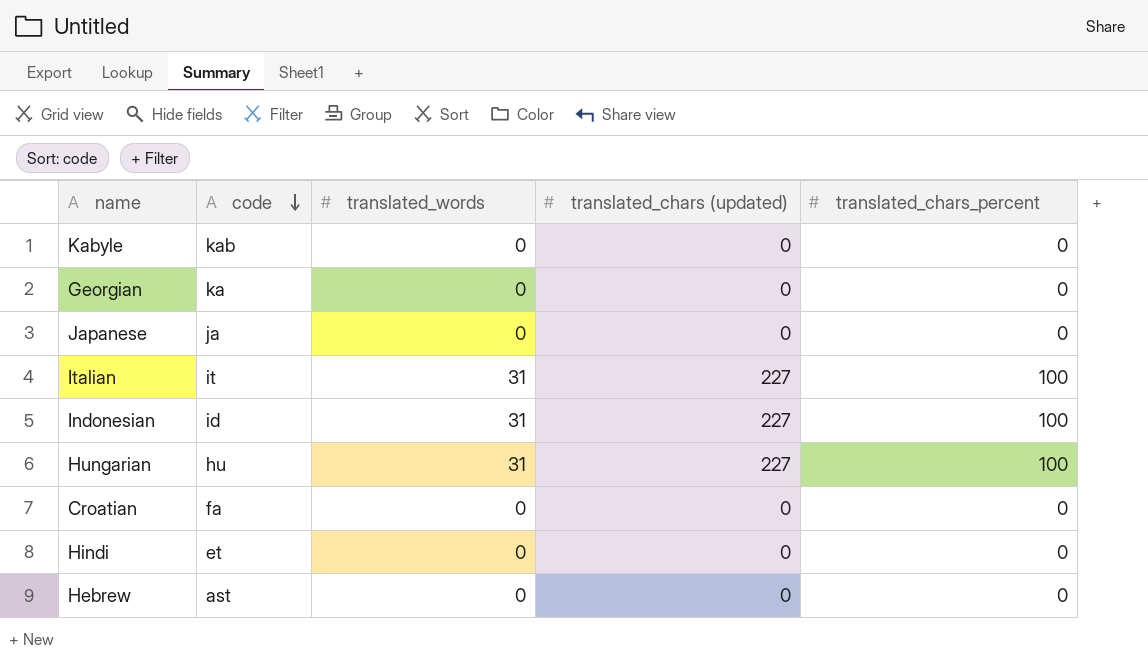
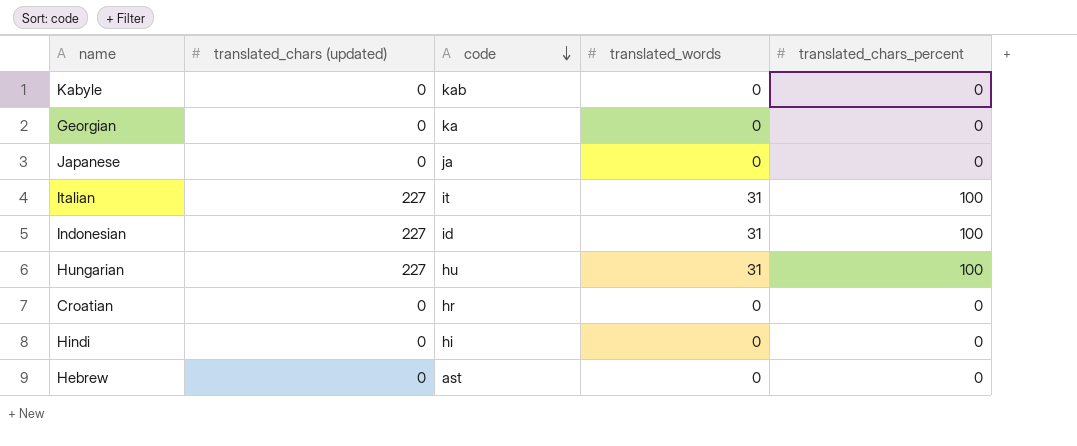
column translated_chars (updated) | position: 4 -> 2
Croatian | code: fa -> hr
Hindi | code: et -> hi

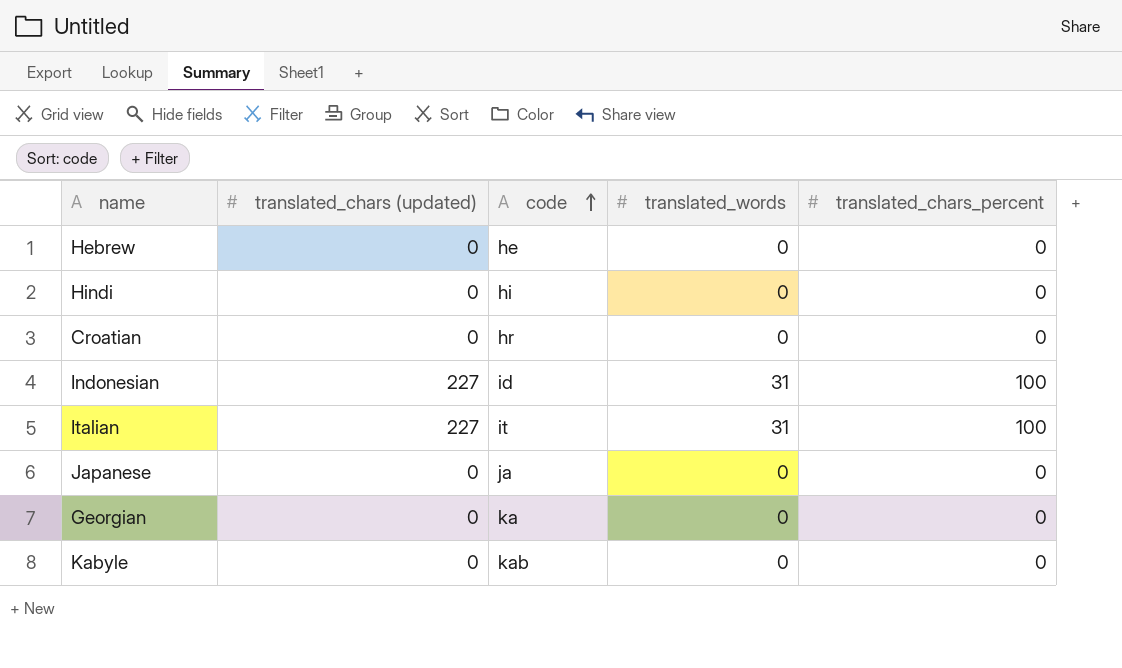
row order: code descending -> code ascending
row Hungarian: 227 | hu | 31 | 100 -> none
Hebrew | code: ast -> he

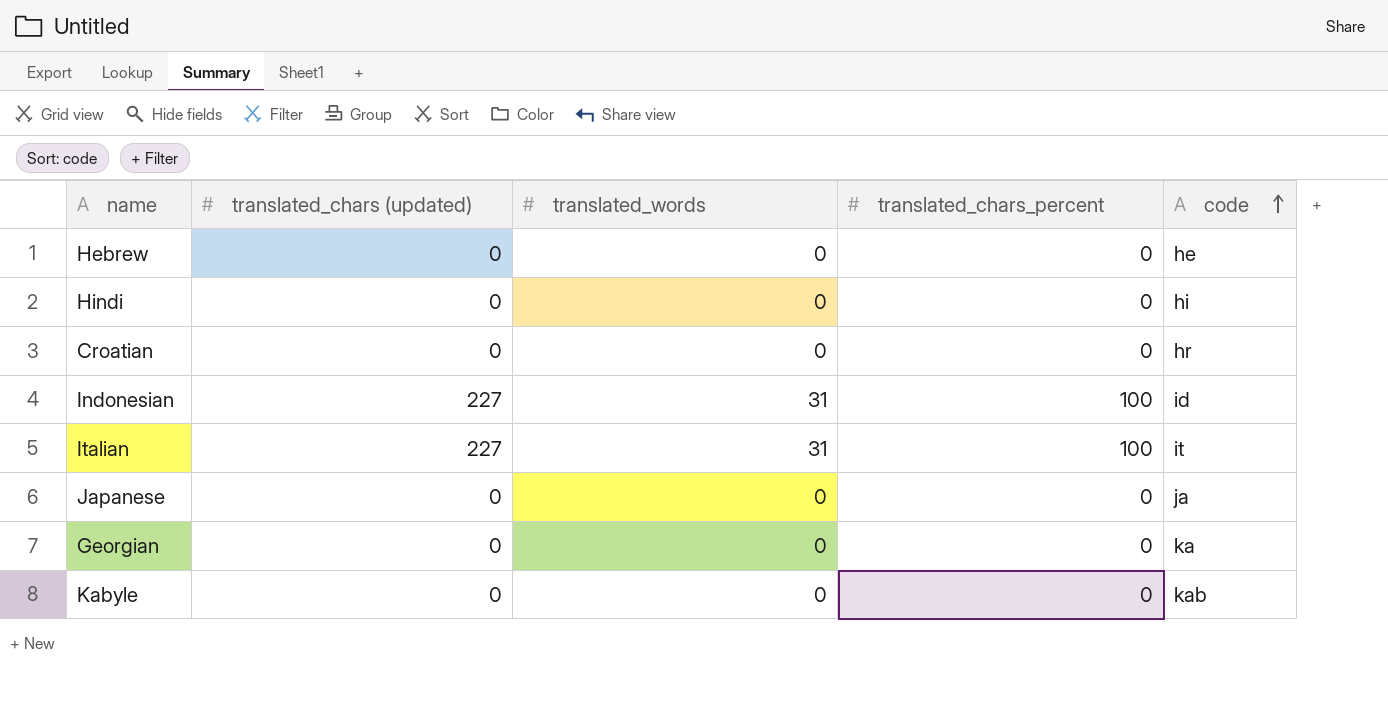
column code | position: 3 -> 5

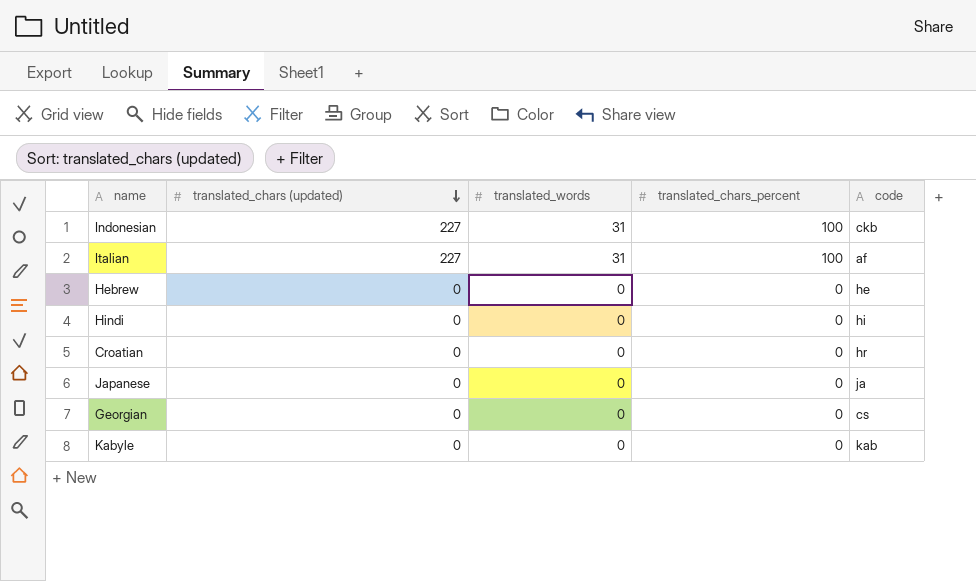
row order: code ascending -> translated_chars (updated) descending
Indonesian | code: id -> ckb
Italian | code: it -> af
Georgian | code: ka -> cs

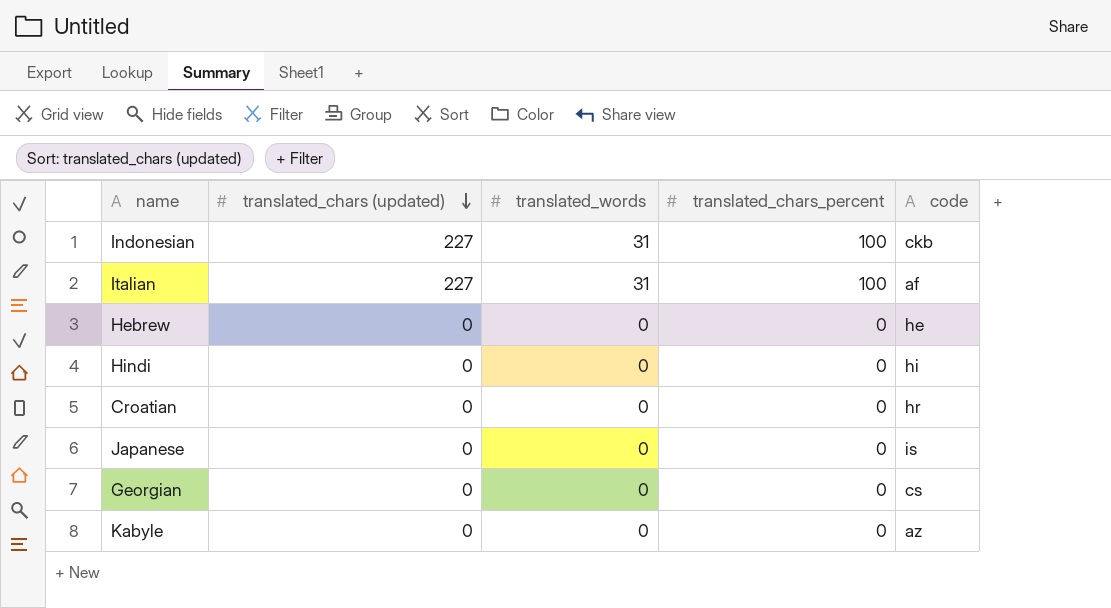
Japanese | code: ja -> is
Kabyle | code: kab -> az

